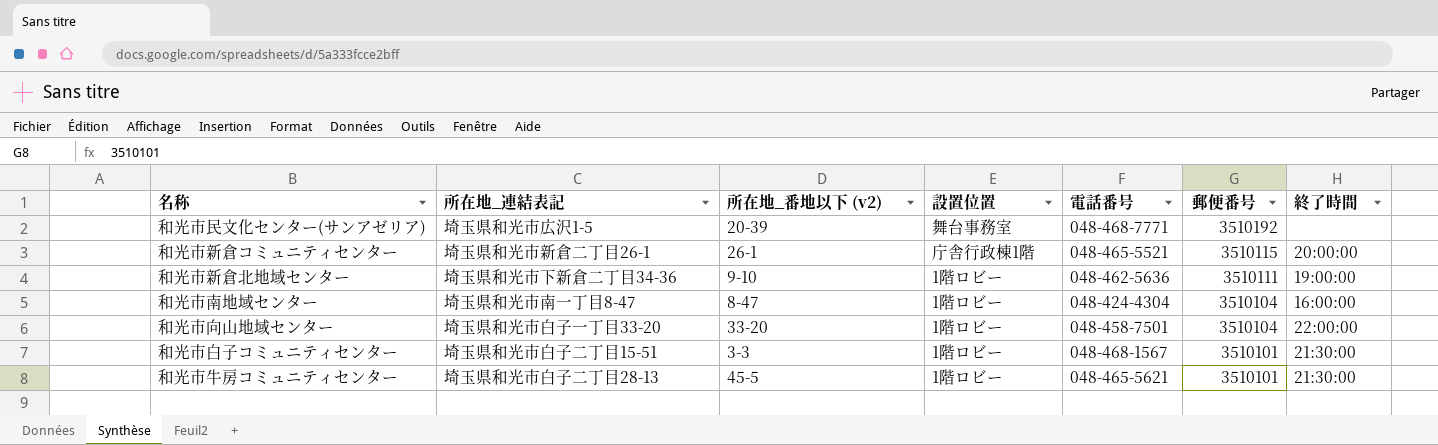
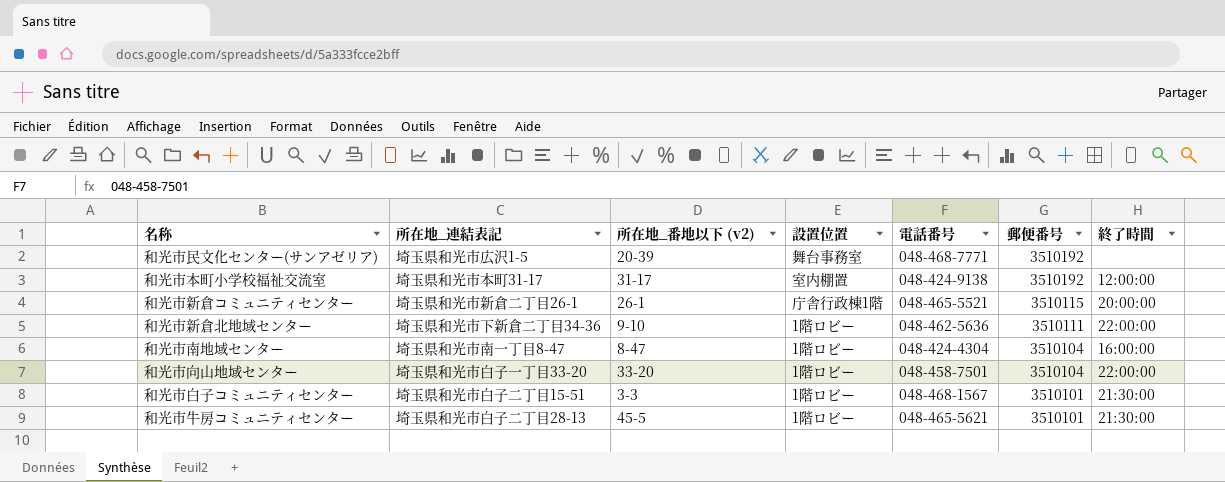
row 和光市本町小学校福祉交流室: none -> 埼玉県和光市本町31-17 | 31-17 | 室内棚置 | 048-424-9138 | 3510192 | 12:00:00
和光市新倉北地域センター | 終了時間: 19:00:00 -> 22:00:00

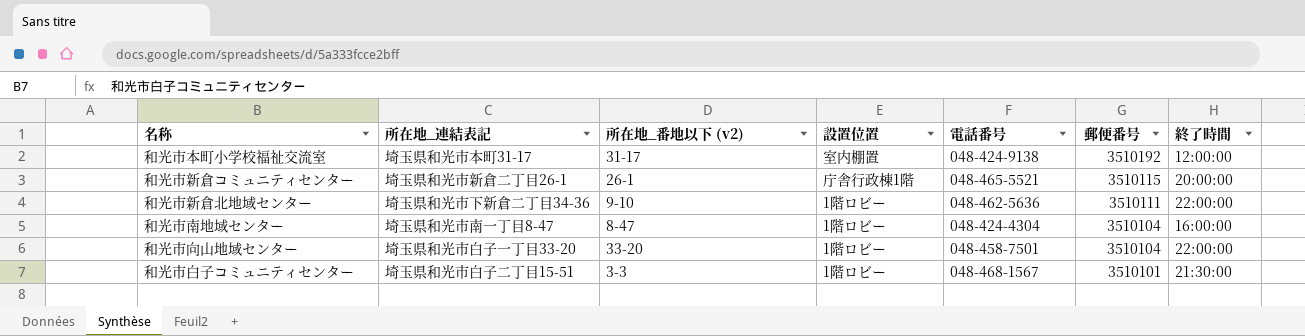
row 和光市民文化センター(サンアゼリア): 埼玉県和光市広沢1-5 | 20-39 | 舞台事務室 | 048-468-7771 | 3510192 | none -> none
row 和光市牛房コミュニティセンター: 埼玉県和光市白子二丁目28-13 | 45-5 | 1階ロビー | 048-465-5621 | 3510101 | 21:30:00 -> none

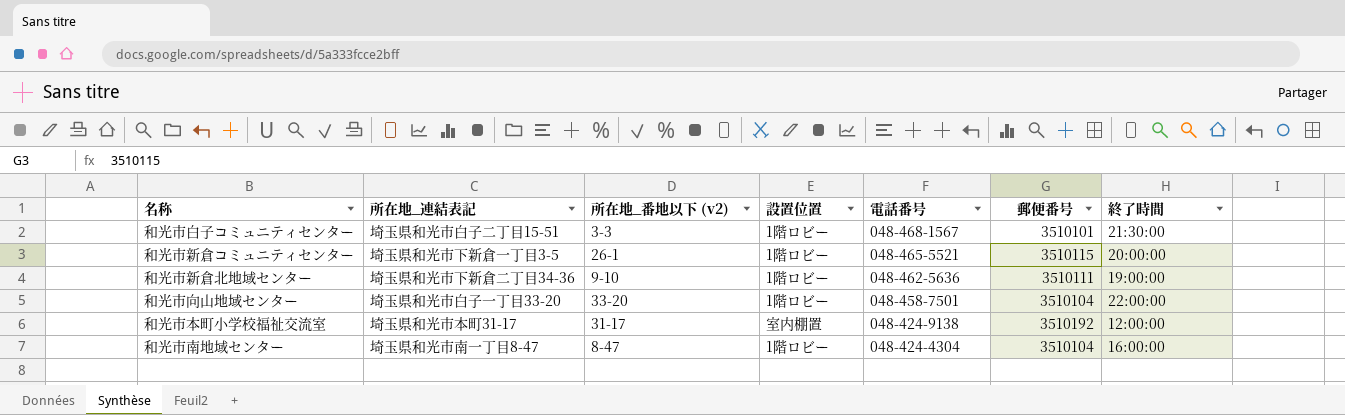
row order: 郵便番号 descending -> 電話番号 descending
和光市新倉コミュニティセンター | 所在地_連結表記: 埼玉県和光市新倉二丁目26-1 -> 埼玉県和光市下新倉一丁目3-5
和光市新倉コミュニティセンター | 設置位置: 庁舎行政棟1階 -> 1階ロビー
和光市新倉北地域センター | 終了時間: 22:00:00 -> 19:00:00

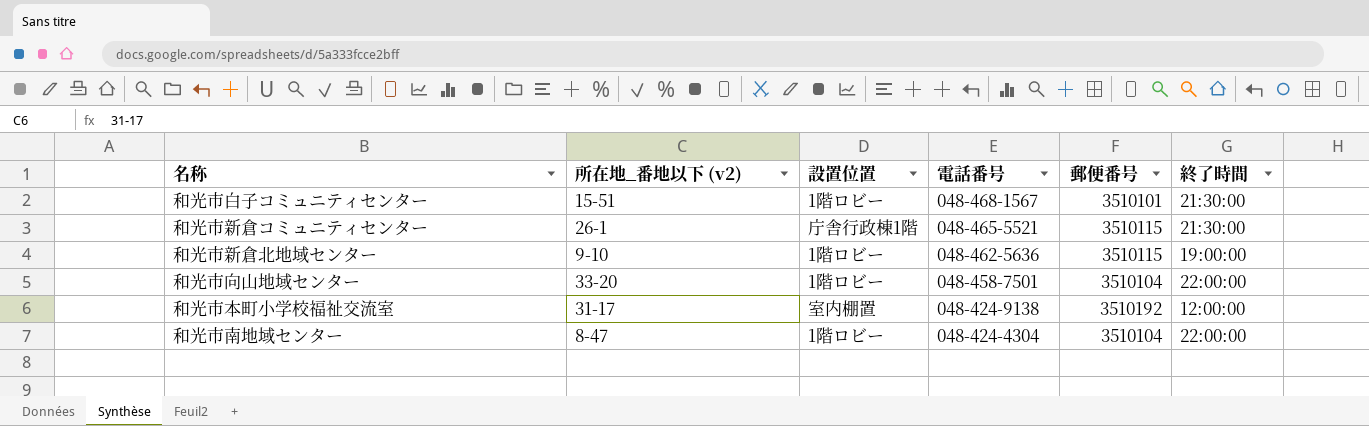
column 所在地_連結表記 | position: 2 -> none
和光市白子コミュニティセンター | 所在地_番地以下 (v2): 3-3 -> 15-51
和光市新倉コミュニティセンター | 設置位置: 1階ロビー -> 庁舎行政棟1階
和光市新倉コミュニティセンター | 終了時間: 20:00:00 -> 21:30:00
和光市新倉北地域センター | 郵便番号: 3510111 -> 3510115
和光市南地域センター | 終了時間: 16:00:00 -> 22:00:00

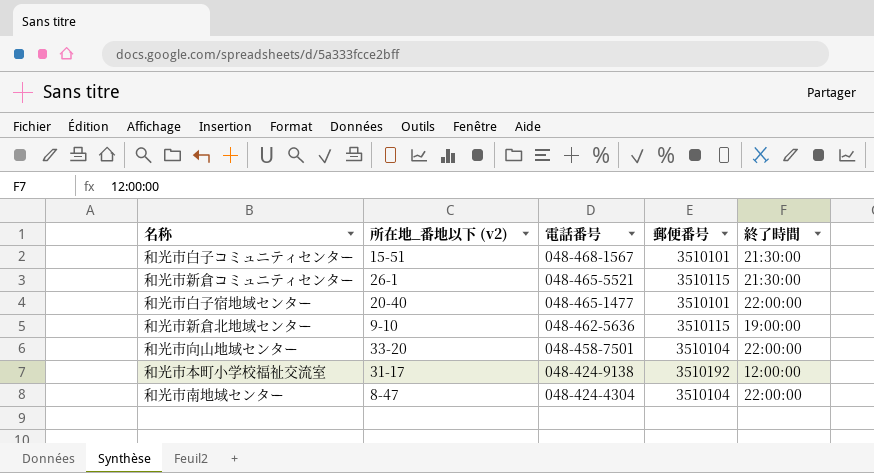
column 設置位置 | position: 3 -> none
row 和光市白子宿地域センター: none -> 20-40 | 048-465-1477 | 3510101 | 22:00:00

